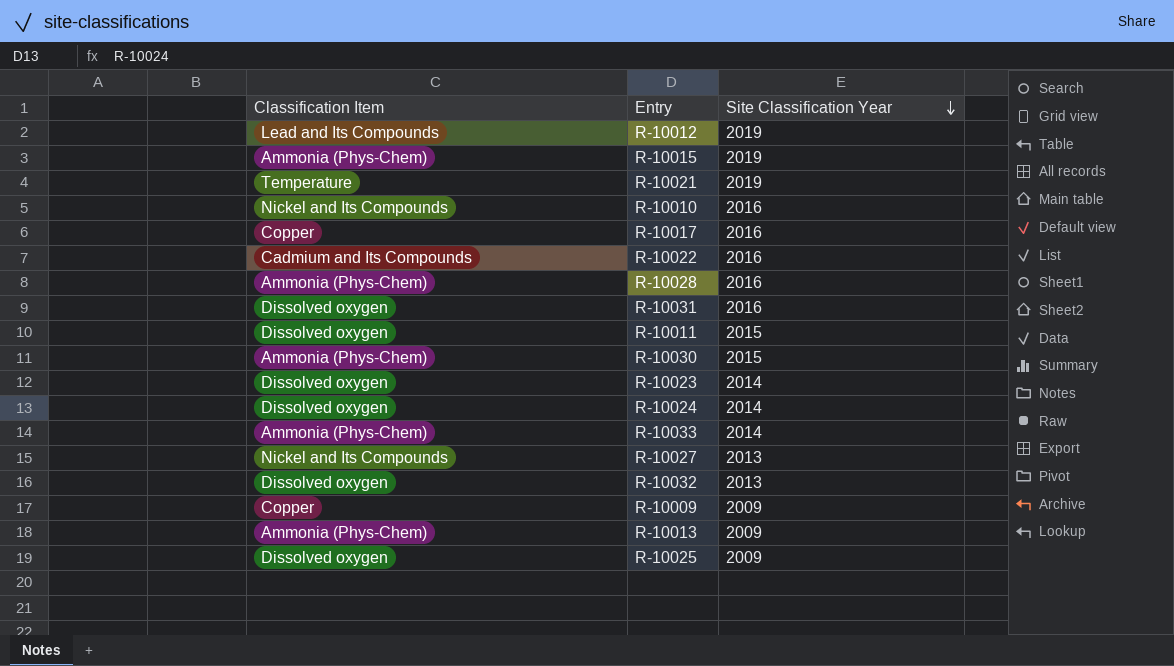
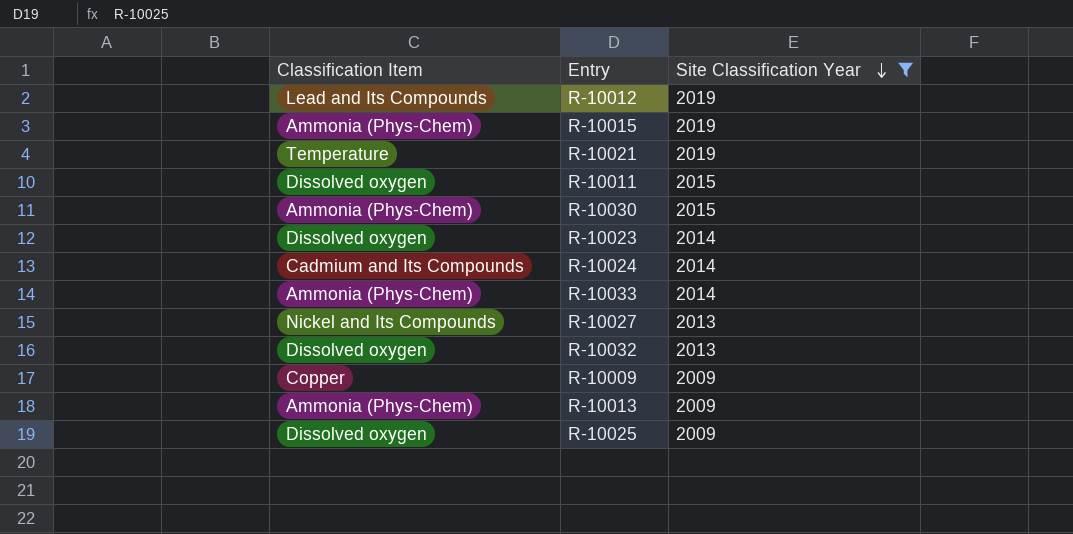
filter: none -> Site Classification Year != 2016
R-10024 | Classification Item: Dissolved oxygen -> Cadmium and Its Compounds

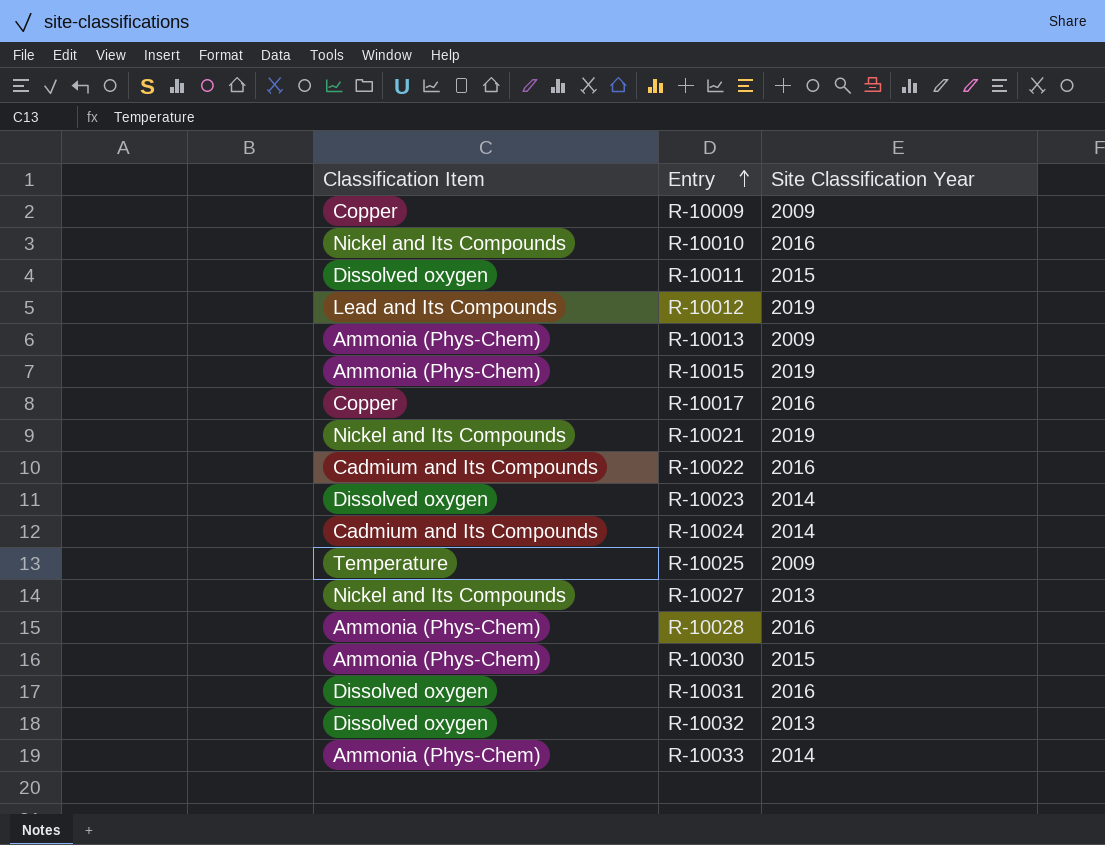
filter: Site Classification Year != 2016 -> none
row order: Site Classification Year descending -> Entry ascending
R-10021 | Classification Item: Temperature -> Nickel and Its Compounds
R-10025 | Classification Item: Dissolved oxygen -> Temperature

